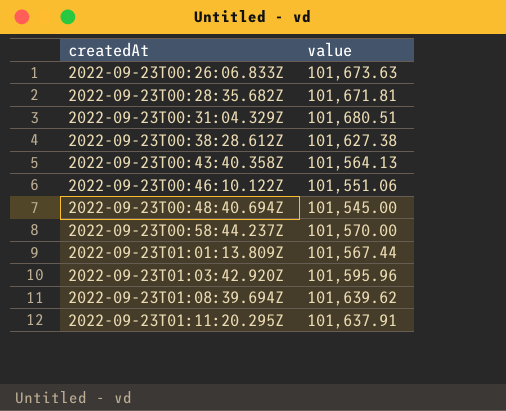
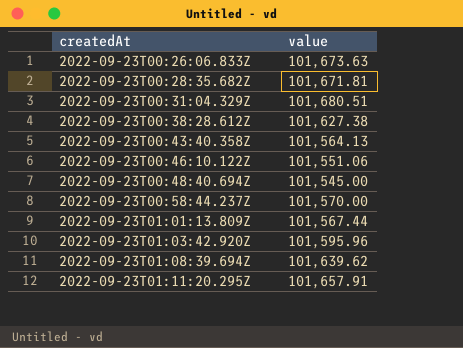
2022-09-23T01:11:20.295Z | value: 101,637.91 -> 101,657.91

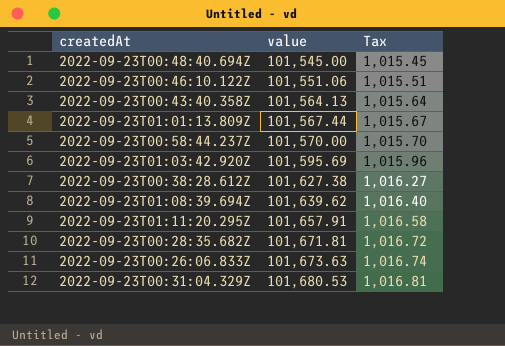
row order: createdAt ascending -> value ascending
column Tax | formula: none -> [value] * 0.01
2022-09-23T01:03:42.920Z | value: 101,595.96 -> 101,595.69
2022-09-23T00:31:04.329Z | value: 101,680.51 -> 101,680.53

